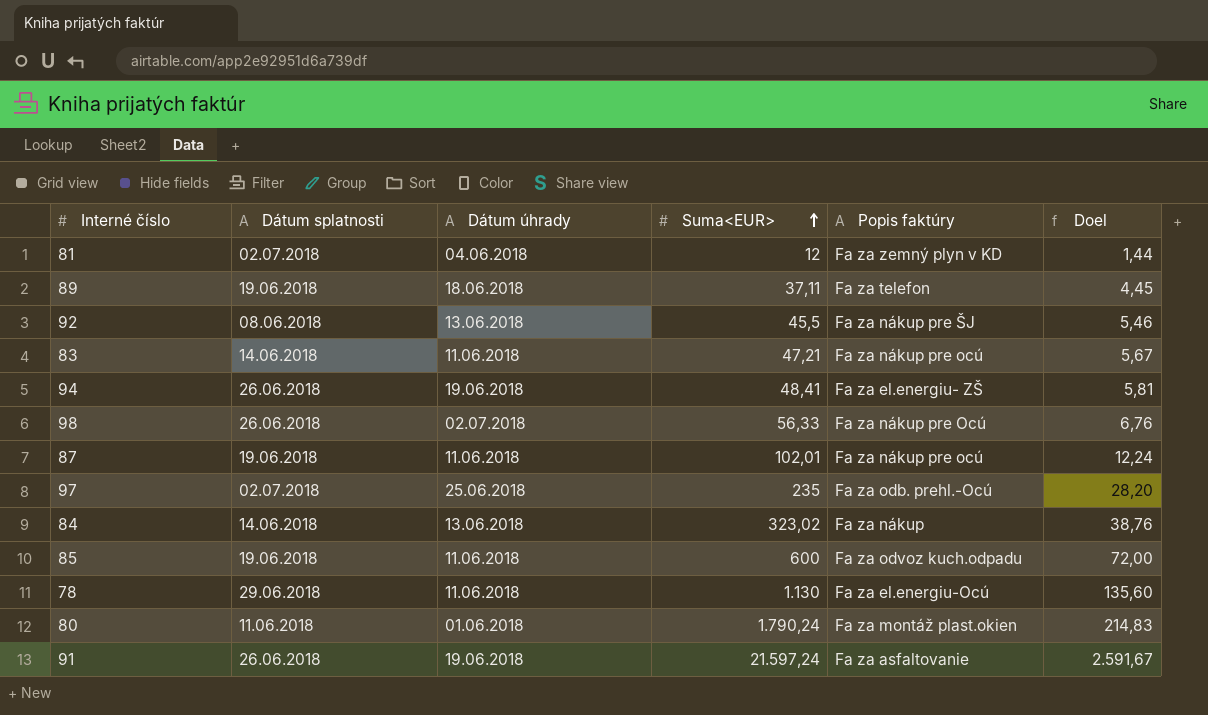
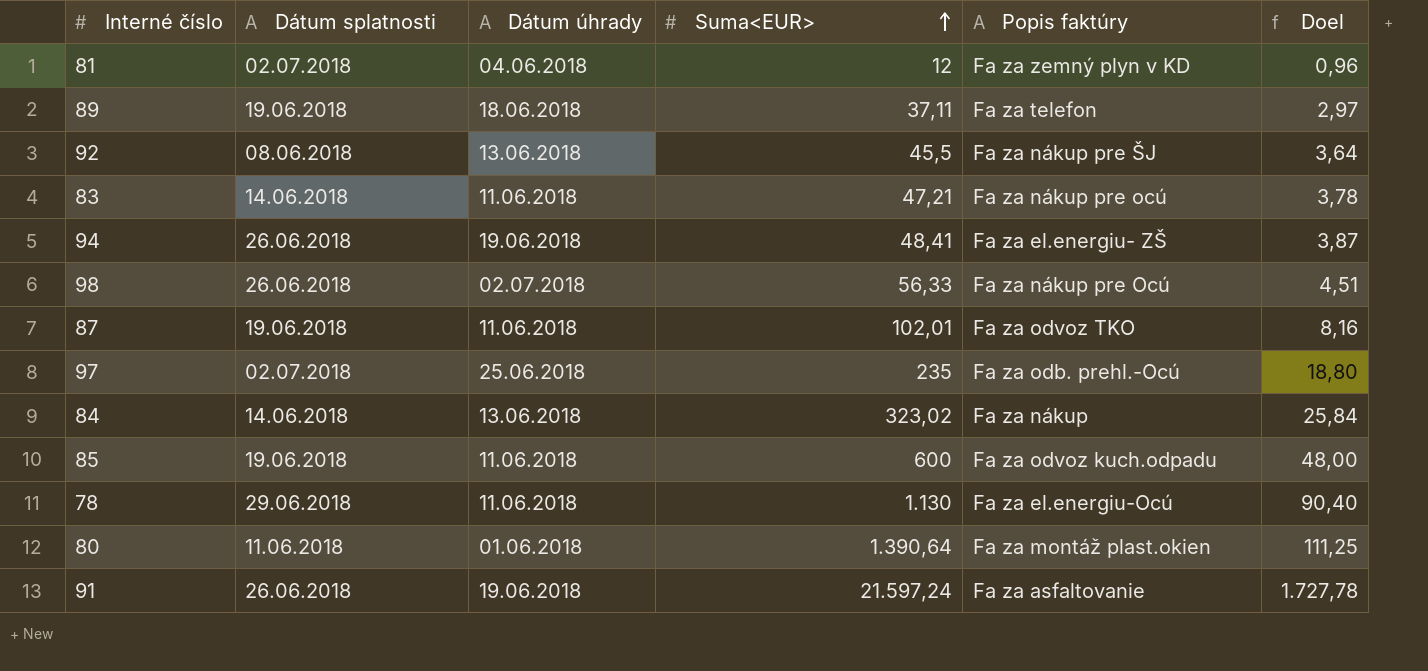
column Doel | formula: [Suma<EUR>] * 0,12 -> [Suma<EUR>] * 0,08
87 | Popis faktúry: Fa za nákup pre ocú -> Fa za odvoz TKO
80 | Suma<EUR>: 1.790,24 -> 1.390,64

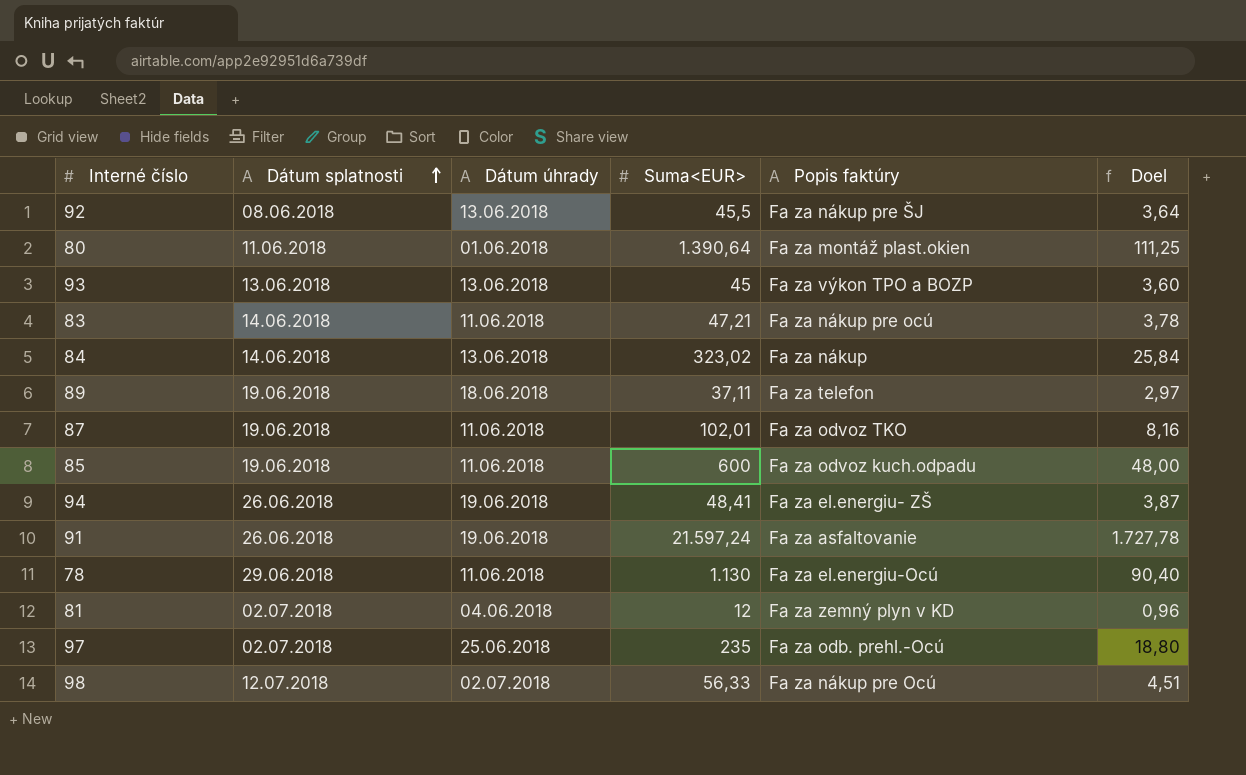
row order: Suma<EUR> ascending -> Dátum splatnosti ascending
row 93: none -> 13.06.2018 | 13.06.2018 | 45 | Fa za výkon TPO a BOZP | 3,60
98 | Dátum splatnosti: 26.06.2018 -> 12.07.2018

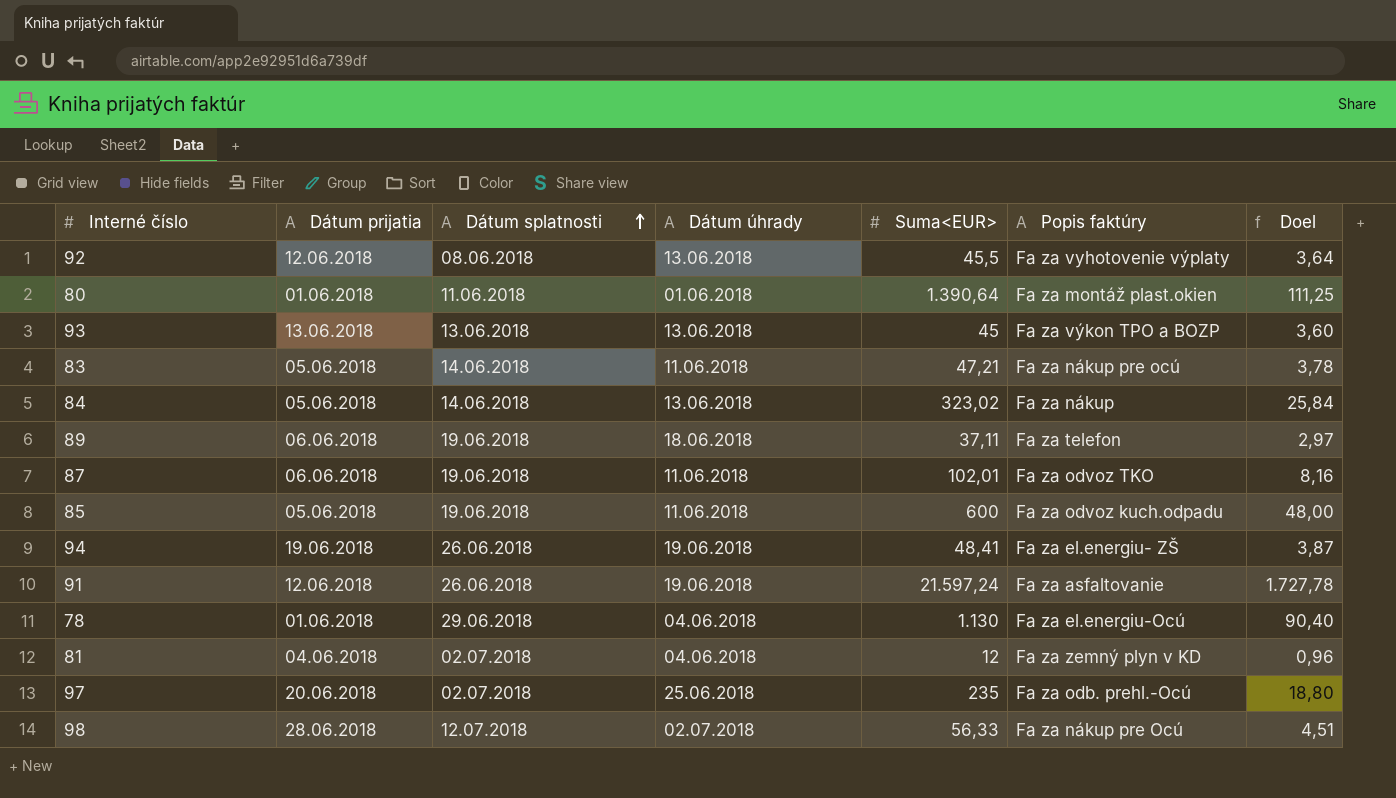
column Dátum prijatia | position: none -> 2
92 | Popis faktúry: Fa za nákup pre ŠJ -> Fa za vyhotovenie výplaty
78 | Dátum úhrady: 11.06.2018 -> 04.06.2018

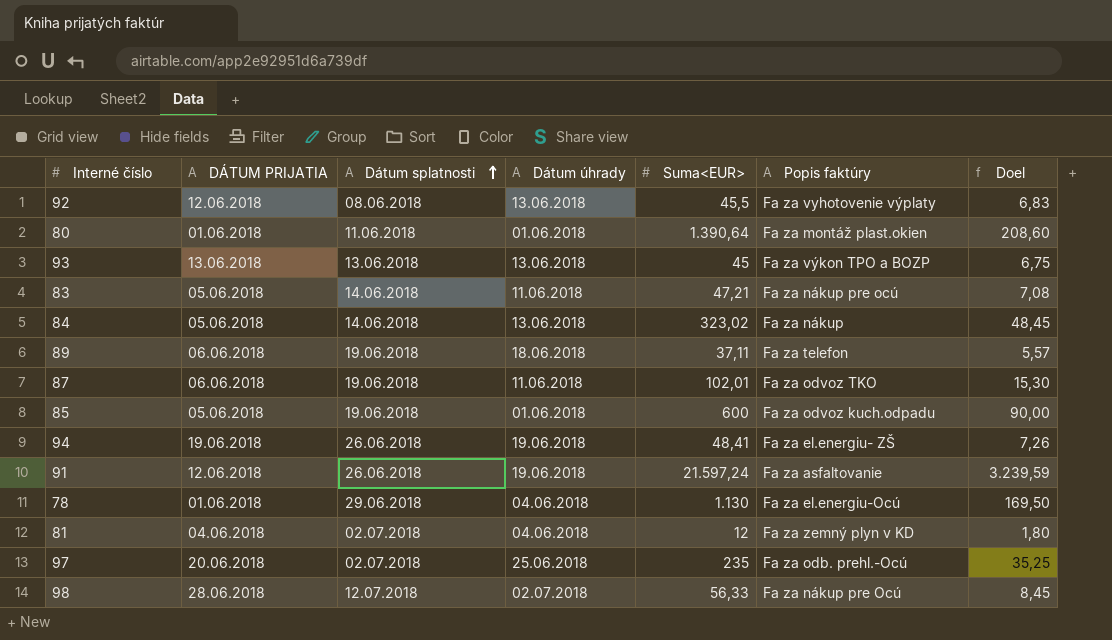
column name: Dátum prijatia -> DÁTUM PRIJATIA
column Doel | formula: [Suma<EUR>] * 0,08 -> [Suma<EUR>] * 0,15
85 | Dátum úhrady: 11.06.2018 -> 01.06.2018

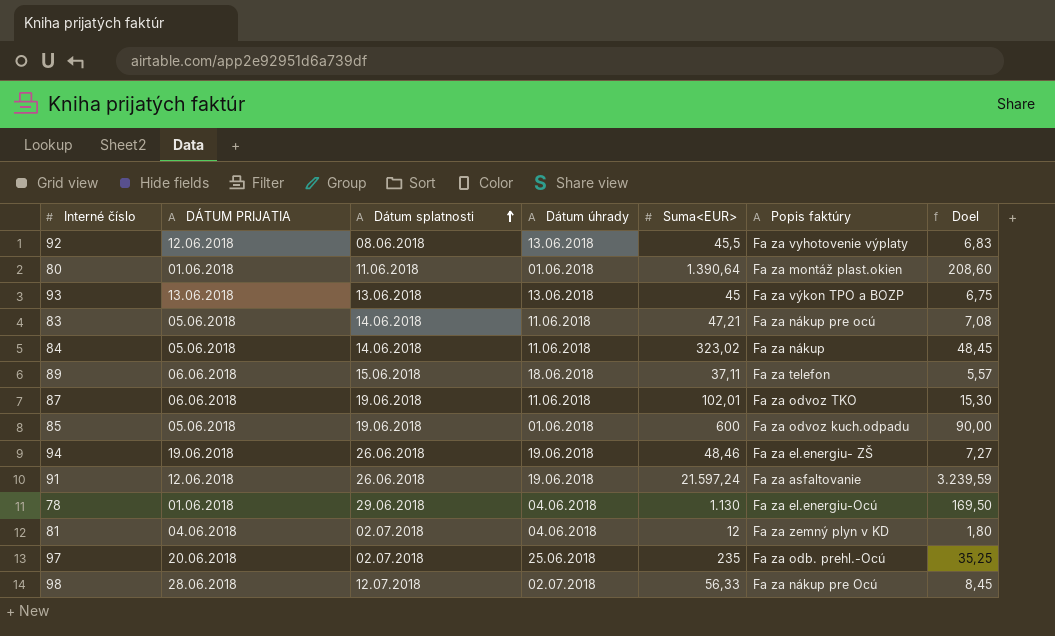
84 | Dátum úhrady: 13.06.2018 -> 11.06.2018
89 | Dátum splatnosti: 19.06.2018 -> 15.06.2018
94 | Suma<EUR>: 48,41 -> 48,46
94 | Doel: 7,26 -> 7,27

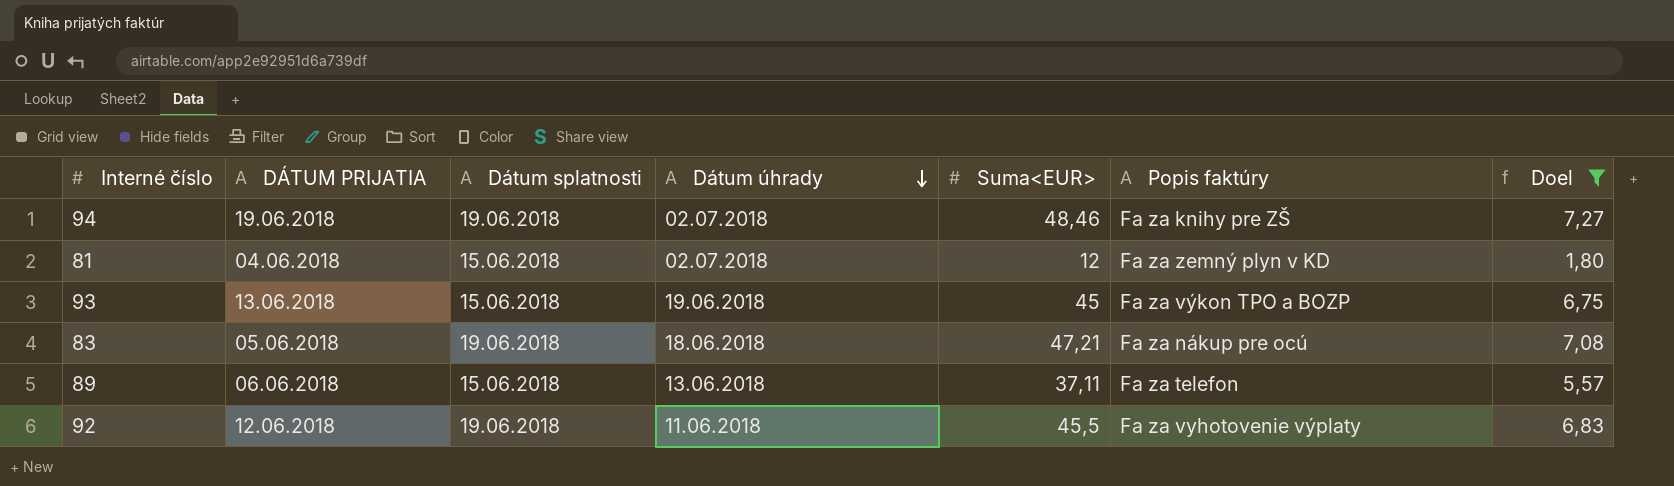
filter: none -> Doel <= 7,27
row order: Dátum splatnosti ascending -> Dátum úhrady descending
94 | Dátum splatnosti: 26.06.2018 -> 19.06.2018
94 | Dátum úhrady: 19.06.2018 -> 02.07.2018
94 | Popis faktúry: Fa za el.energiu- ZŠ -> Fa za knihy pre ZŠ
81 | Dátum splatnosti: 02.07.2018 -> 15.06.2018
81 | Dátum úhrady: 04.06.2018 -> 02.07.2018
93 | Dátum splatnosti: 13.06.2018 -> 15.06.2018
93 | Dátum úhrady: 13.06.2018 -> 19.06.2018
83 | Dátum splatnosti: 14.06.2018 -> 19.06.2018
83 | Dátum úhrady: 11.06.2018 -> 18.06.2018
89 | Dátum úhrady: 18.06.2018 -> 13.06.2018
92 | Dátum splatnosti: 08.06.2018 -> 19.06.2018
92 | Dátum úhrady: 13.06.2018 -> 11.06.2018

